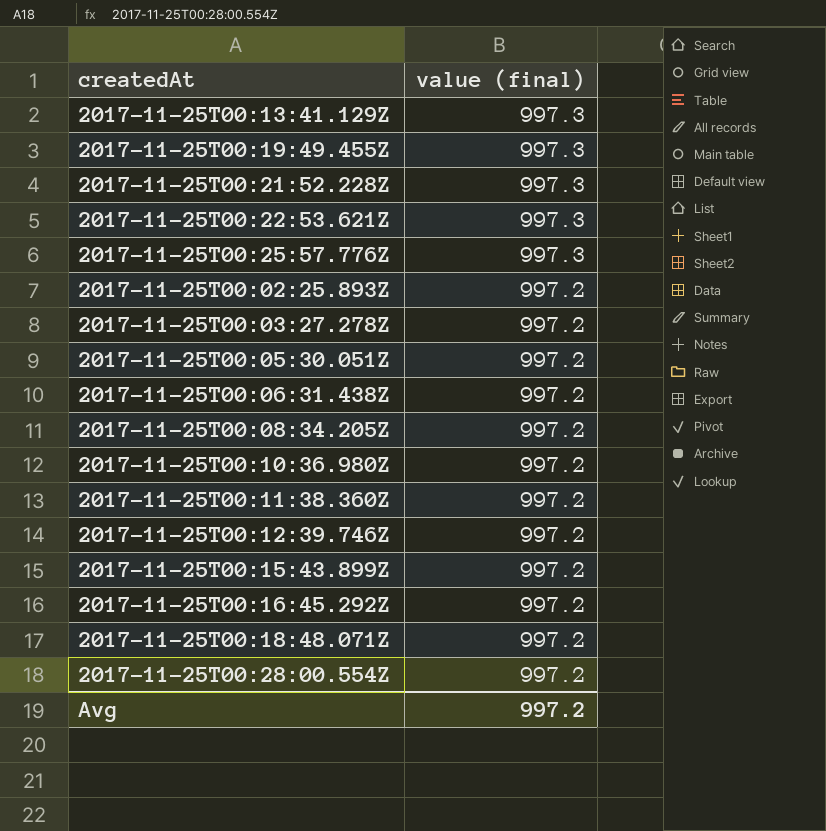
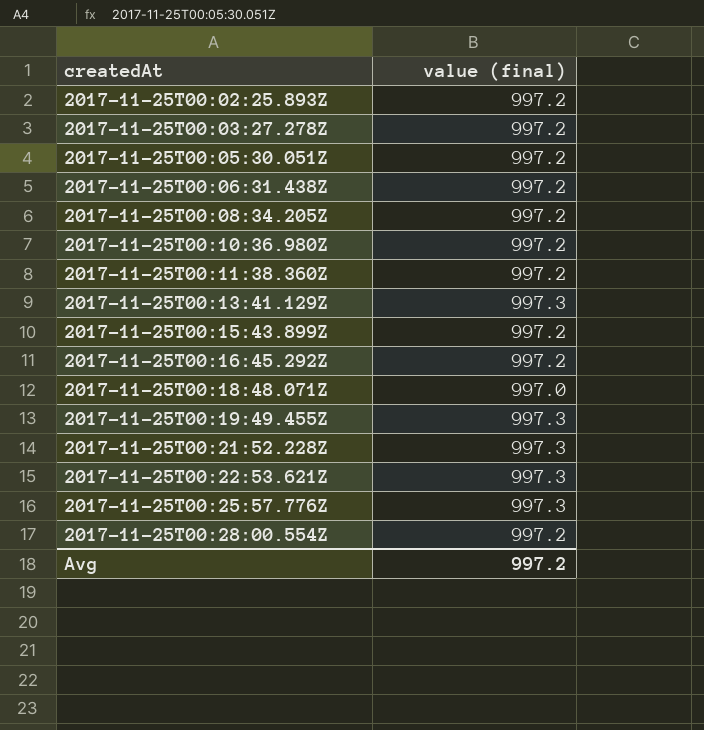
row order: value (final) descending -> createdAt ascending
row 2017-11-25T00:12:39.746Z: 997.2 -> none
2017-11-25T00:18:48.071Z | value (final): 997.2 -> 997.0

